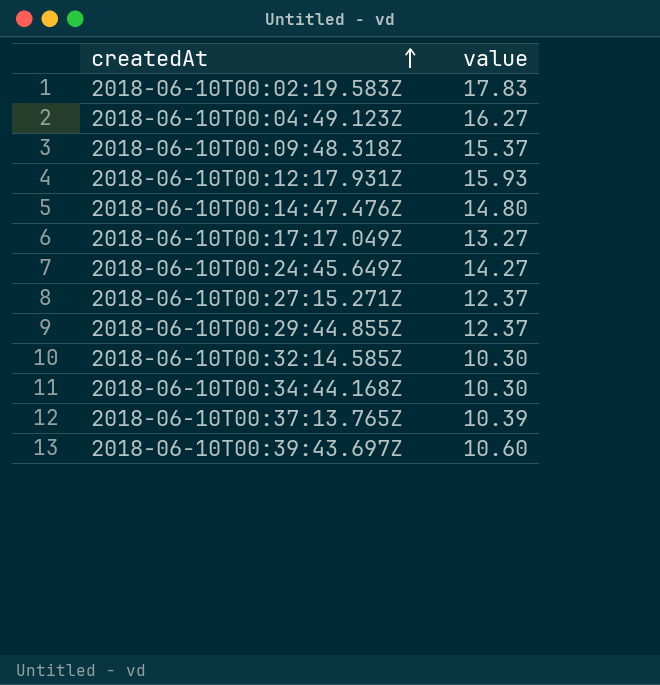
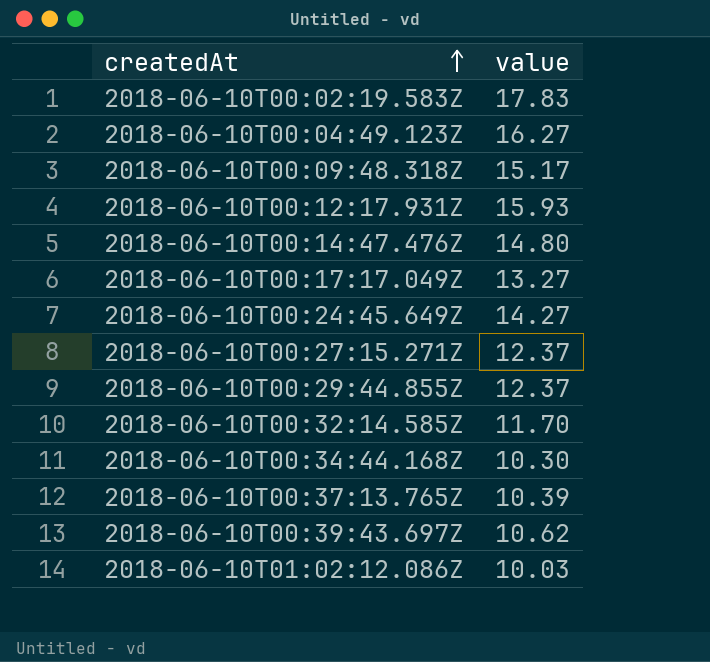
2018-06-10T00:09:48.318Z | value: 15.37 -> 15.17
2018-06-10T00:32:14.585Z | value: 10.30 -> 11.70
2018-06-10T00:39:43.697Z | value: 10.60 -> 10.62
row 2018-06-10T01:02:12.086Z: none -> 10.03

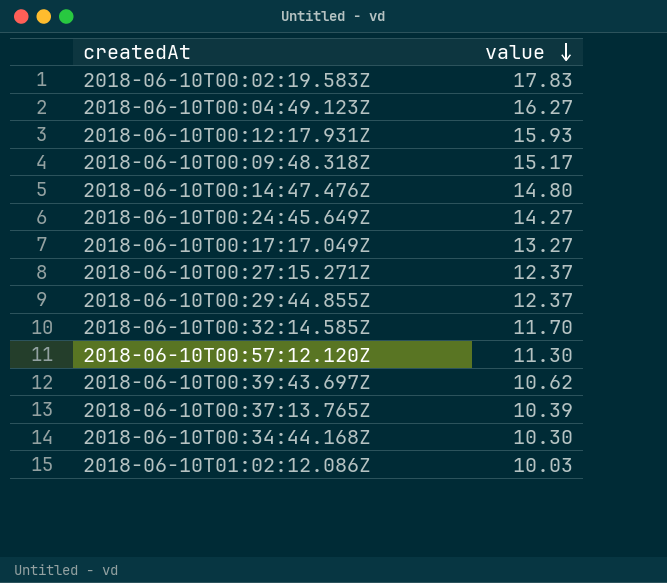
row order: createdAt ascending -> value descending
row 2018-06-10T00:57:12.120Z: none -> 11.30

